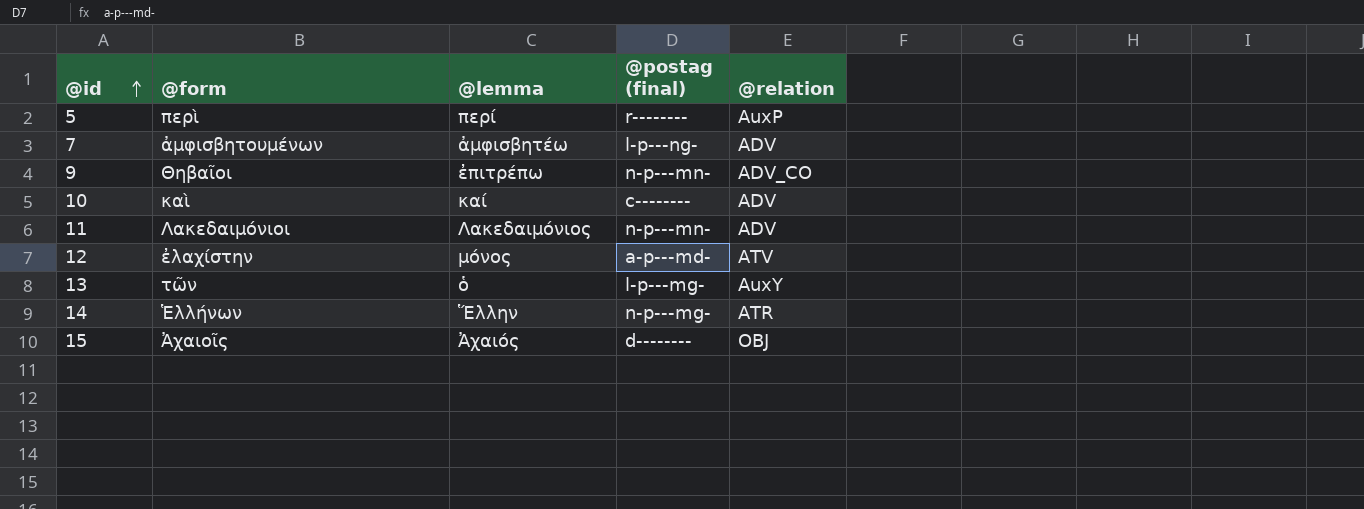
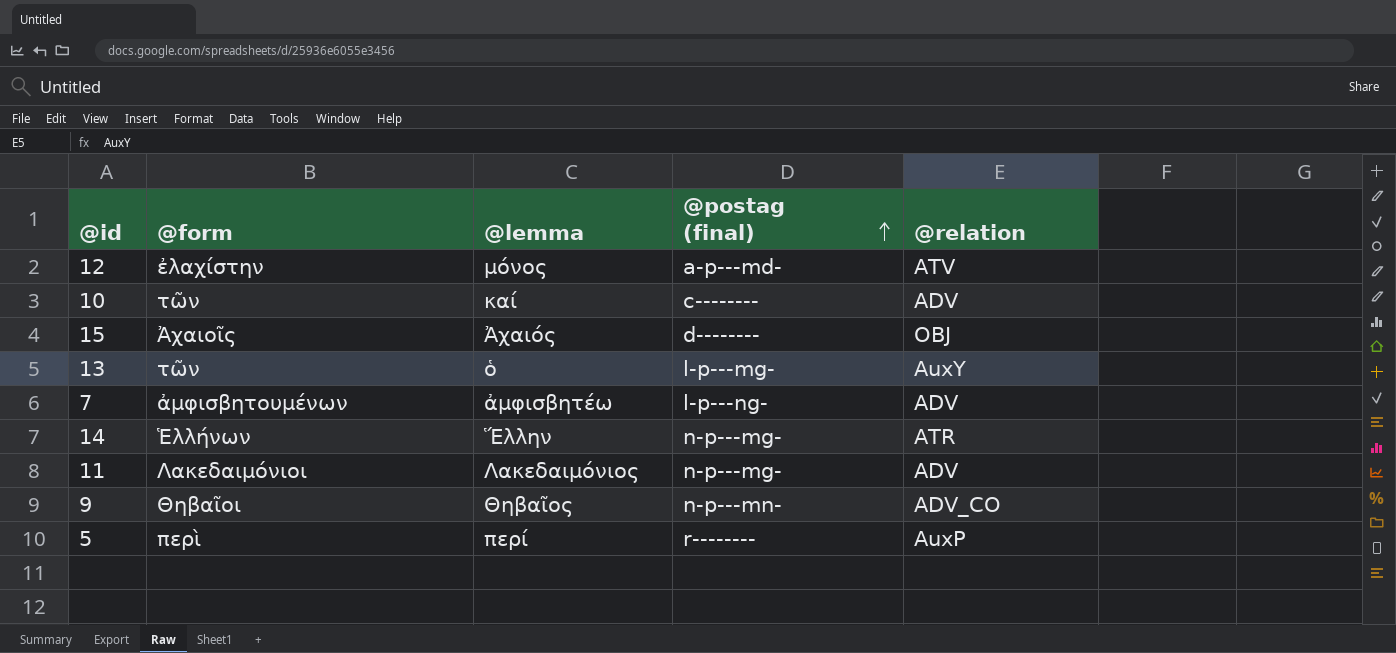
row order: @id ascending -> @postag (final) ascending
10 | @form: καὶ -> τῶν
11 | @postag (final): n-p---mn- -> n-p---mg-
9 | @lemma: ἐπιτρέπω -> Θηβαῖος

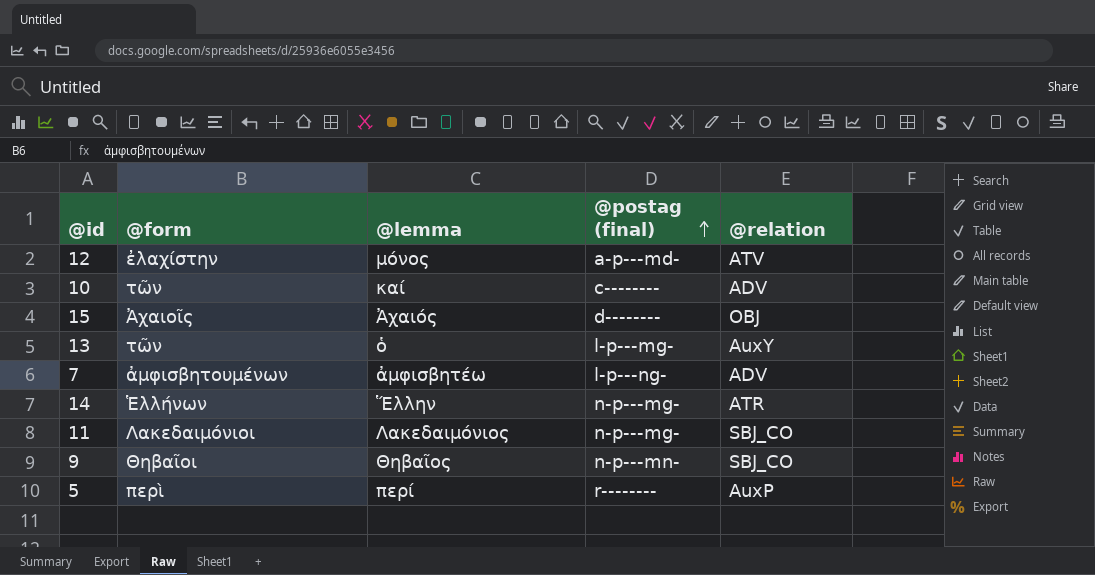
11 | @relation: ADV -> SBJ_CO
9 | @relation: ADV_CO -> SBJ_CO

